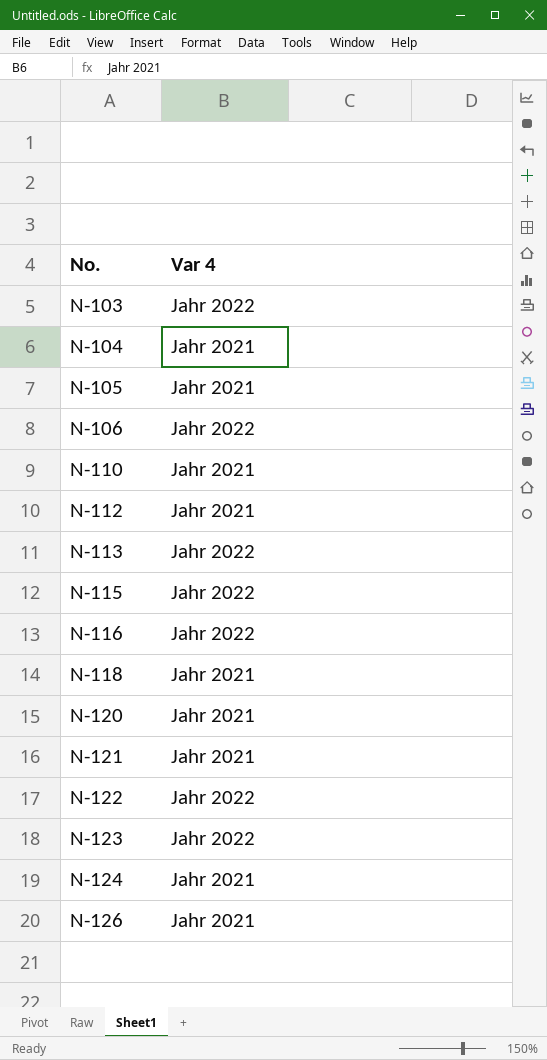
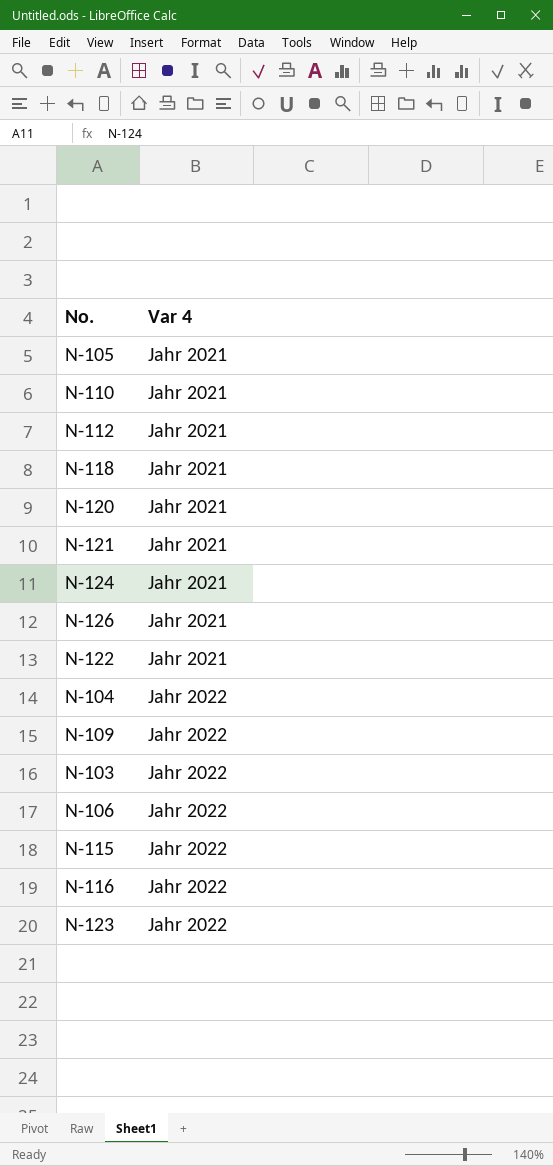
row order: No. ascending -> Var 4 ascending
row N-113: Jahr 2022 -> none
N-122 | Var 4: Jahr 2022 -> Jahr 2021
N-104 | Var 4: Jahr 2021 -> Jahr 2022
row N-109: none -> Jahr 2022

